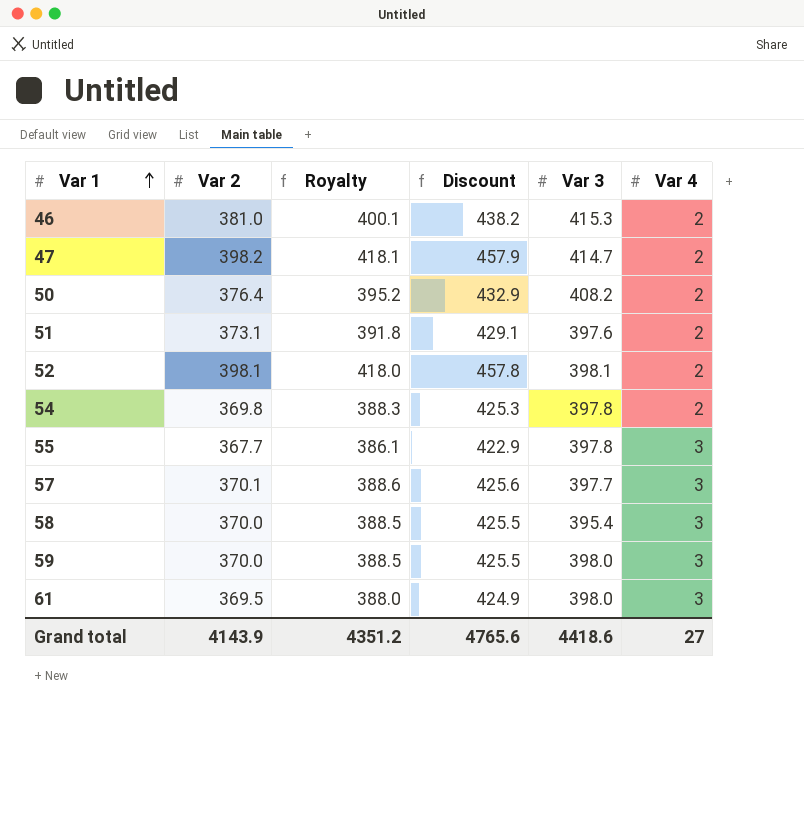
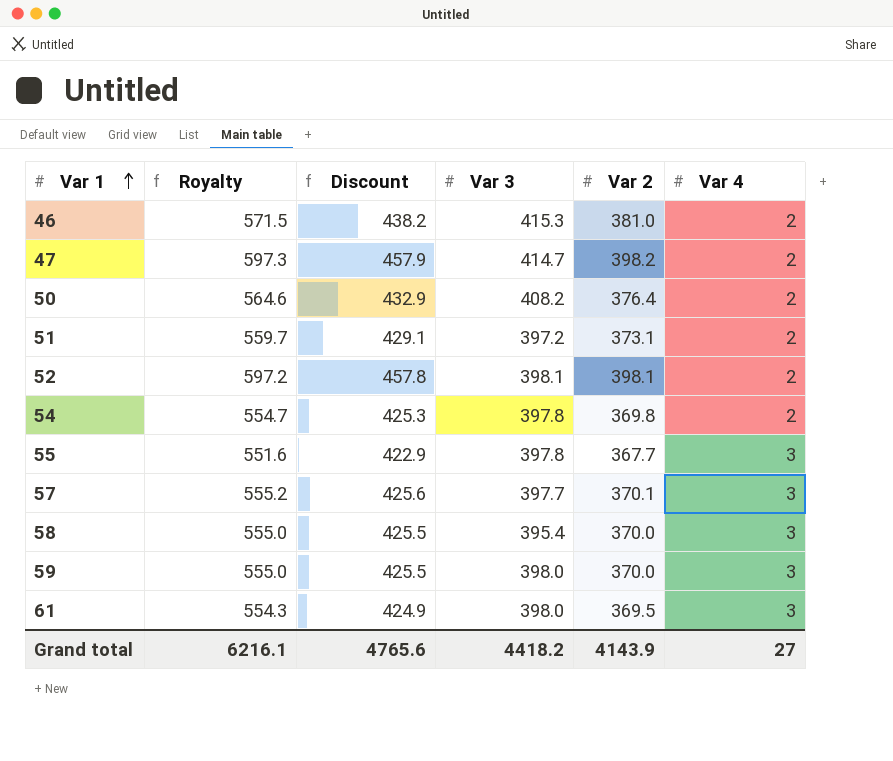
column Royalty | formula: [Var 2] * 1.05 -> [Var 2] * 1.5
column Var 2 | position: 2 -> 5
51 | Var 3: 397.6 -> 397.2
Grand total | Royalty: 4351.2 -> 6216.1
Grand total | Var 3: 4418.6 -> 4418.2

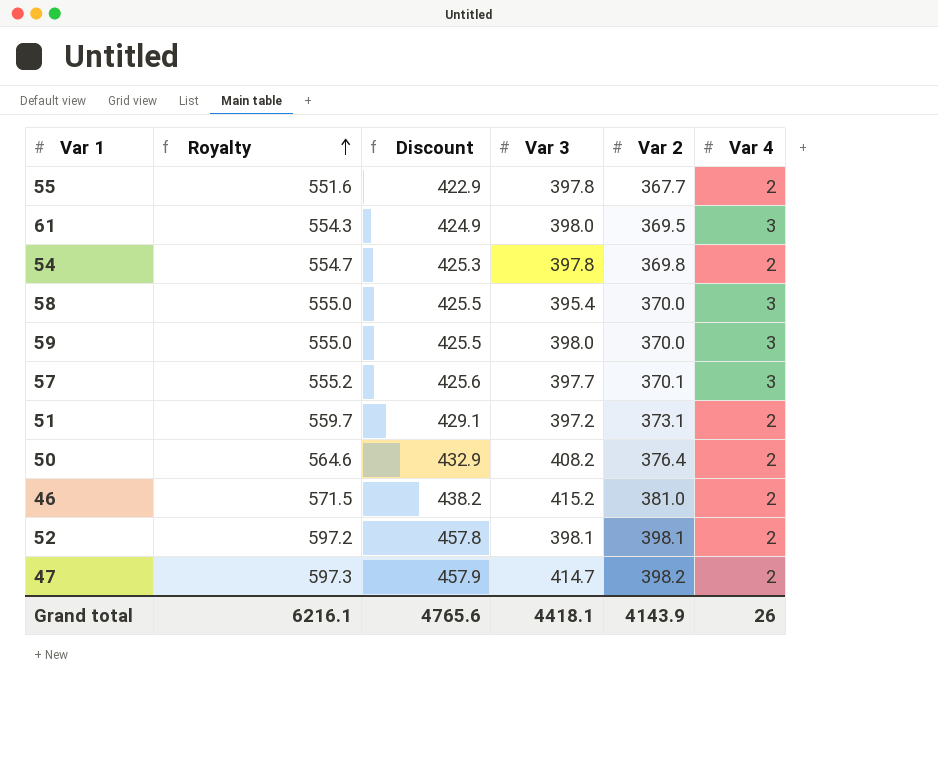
row order: Var 1 ascending -> Royalty ascending
55 | Var 4: 3 -> 2
46 | Var 3: 415.3 -> 415.2
Grand total | Var 3: 4418.2 -> 4418.1
Grand total | Var 4: 27 -> 26

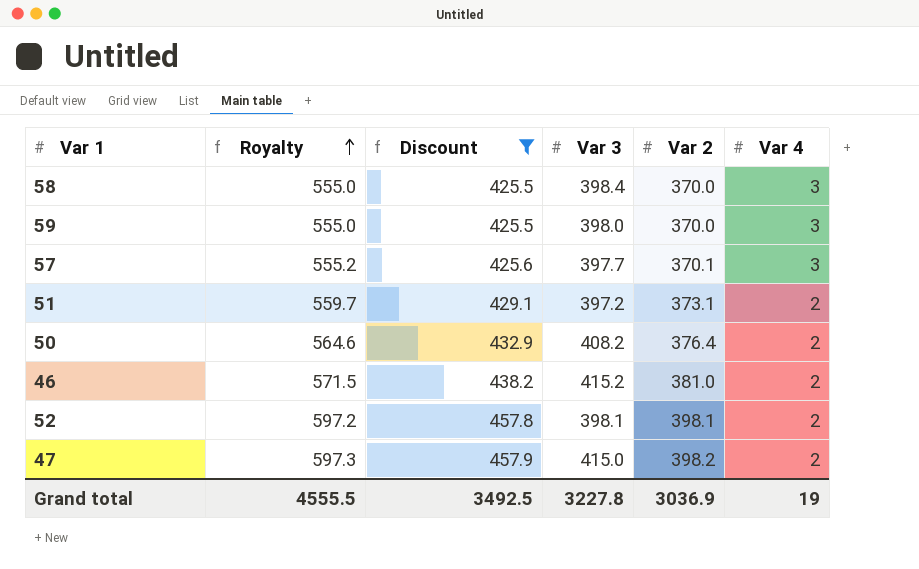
filter: none -> Discount >= 425.5
58 | Var 3: 395.4 -> 398.4
47 | Var 3: 414.7 -> 415.0
Grand total | Royalty: 6216.1 -> 4555.5
Grand total | Discount: 4765.6 -> 3492.5
Grand total | Var 3: 4418.1 -> 3227.8
Grand total | Var 2: 4143.9 -> 3036.9
Grand total | Var 4: 26 -> 19

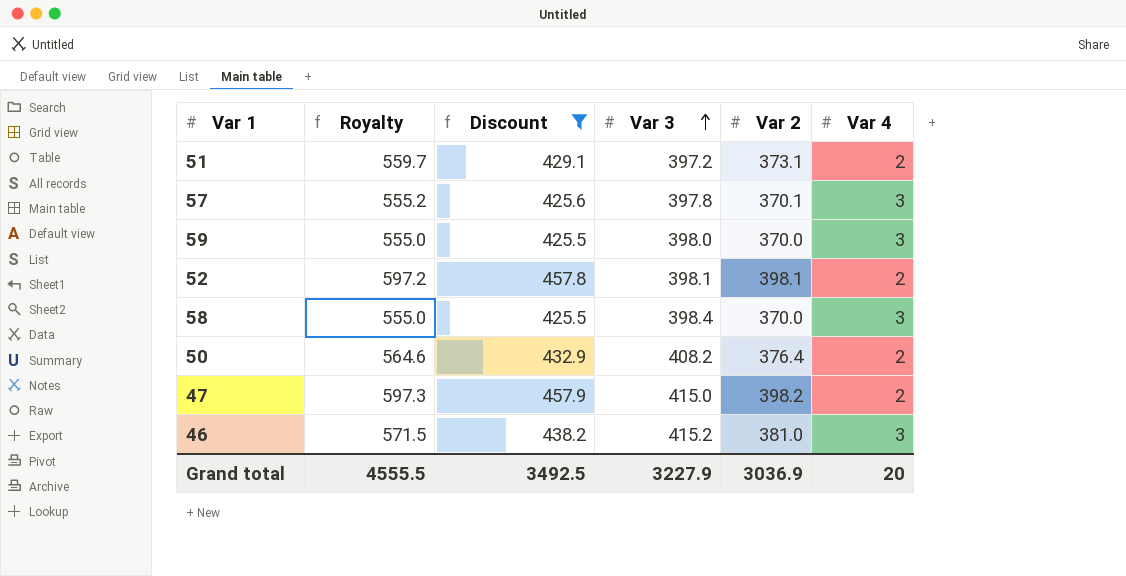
row order: Royalty ascending -> Var 3 ascending
57 | Var 3: 397.7 -> 397.8
46 | Var 4: 2 -> 3
Grand total | Var 3: 3227.8 -> 3227.9
Grand total | Var 4: 19 -> 20

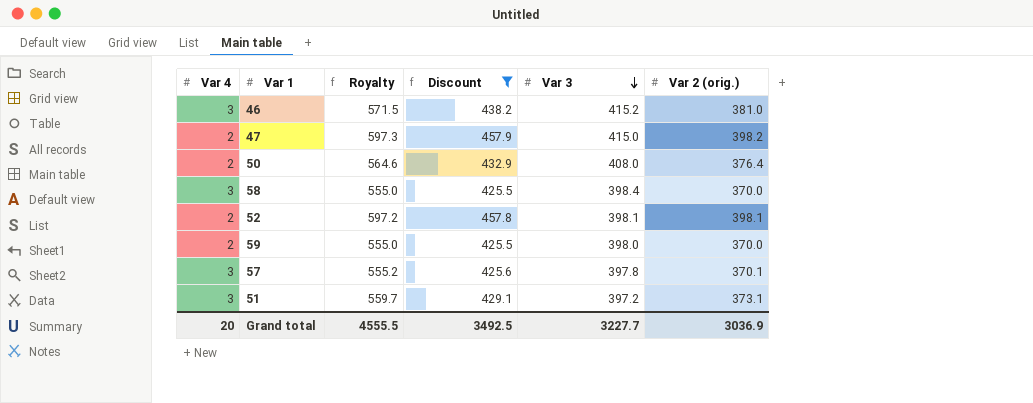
row order: Var 3 ascending -> Var 3 descending
column Var 4 | position: 6 -> 1
column name: Var 2 -> Var 2 (orig.)
50 | Var 3: 408.2 -> 408.0
59 | Var 4: 3 -> 2
51 | Var 4: 2 -> 3
Grand total | Var 3: 3227.9 -> 3227.7

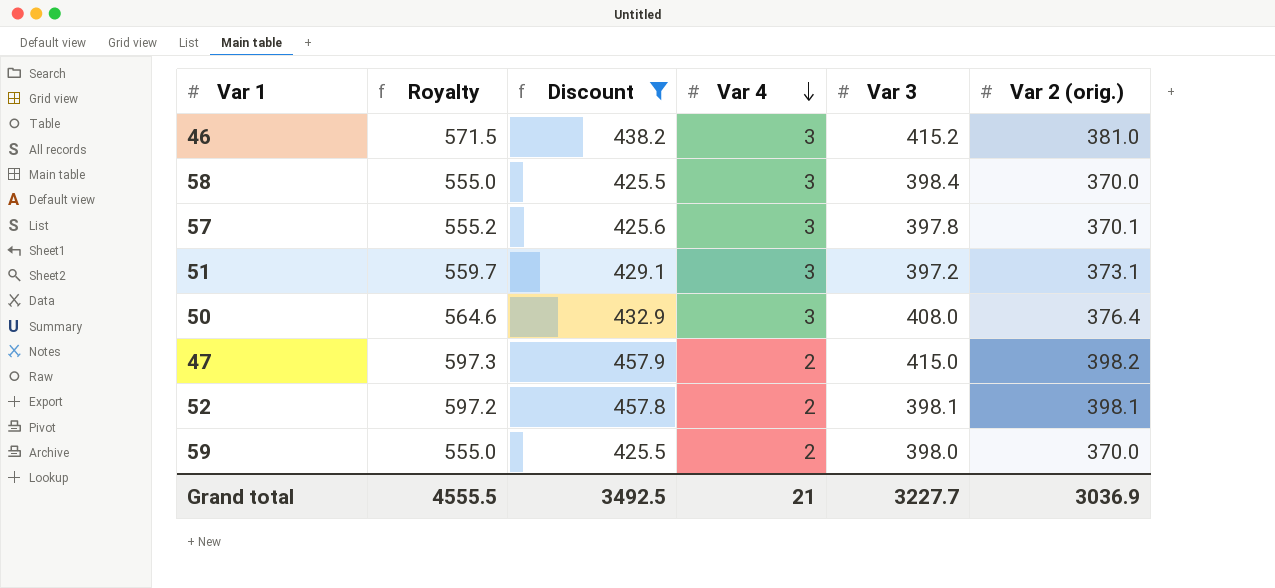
row order: Var 3 descending -> Var 4 descending
column Var 4 | position: 1 -> 4
50 | Var 4: 2 -> 3
Grand total | Var 4: 20 -> 21

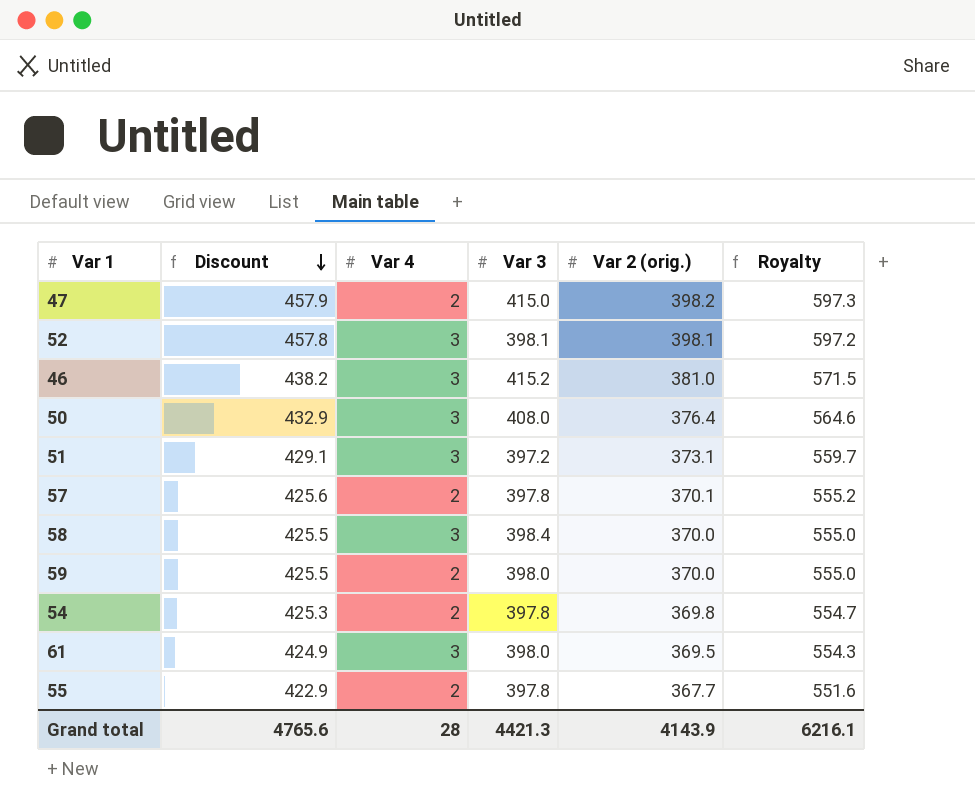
filter: Discount >= 425.5 -> none
row order: Var 4 descending -> Discount descending
column Royalty | position: 2 -> 6
52 | Var 4: 2 -> 3
57 | Var 4: 3 -> 2
Grand total | Discount: 3492.5 -> 4765.6
Grand total | Var 4: 21 -> 28
Grand total | Var 3: 3227.7 -> 4421.3
Grand total | Var 2 (orig.): 3036.9 -> 4143.9
Grand total | Royalty: 4555.5 -> 6216.1

